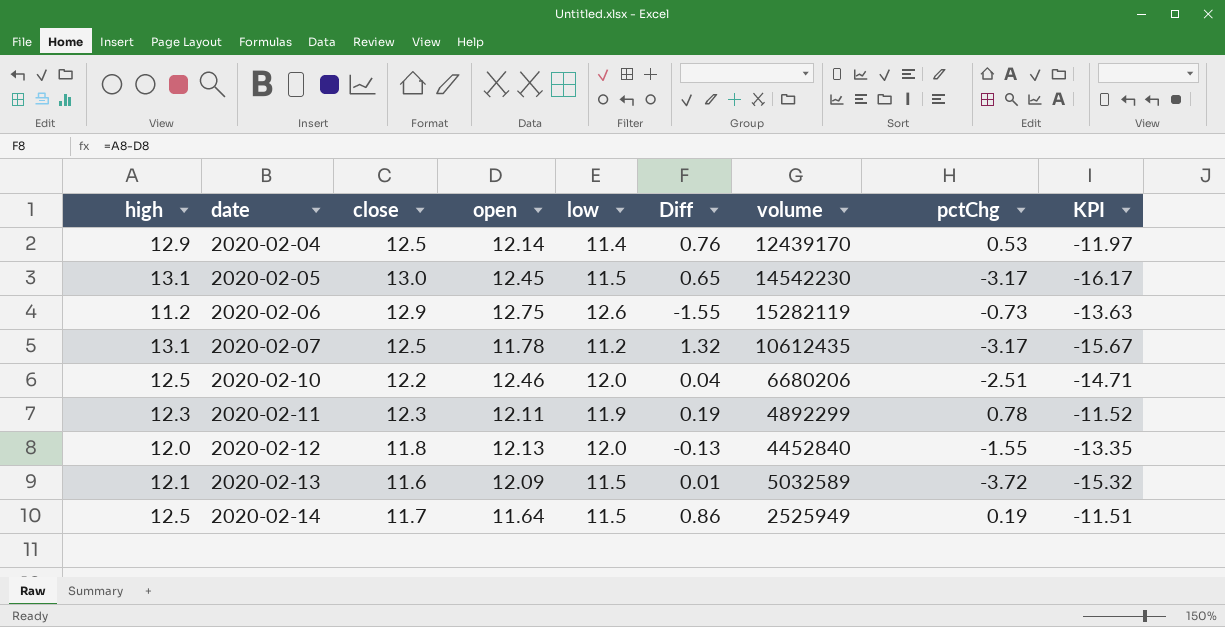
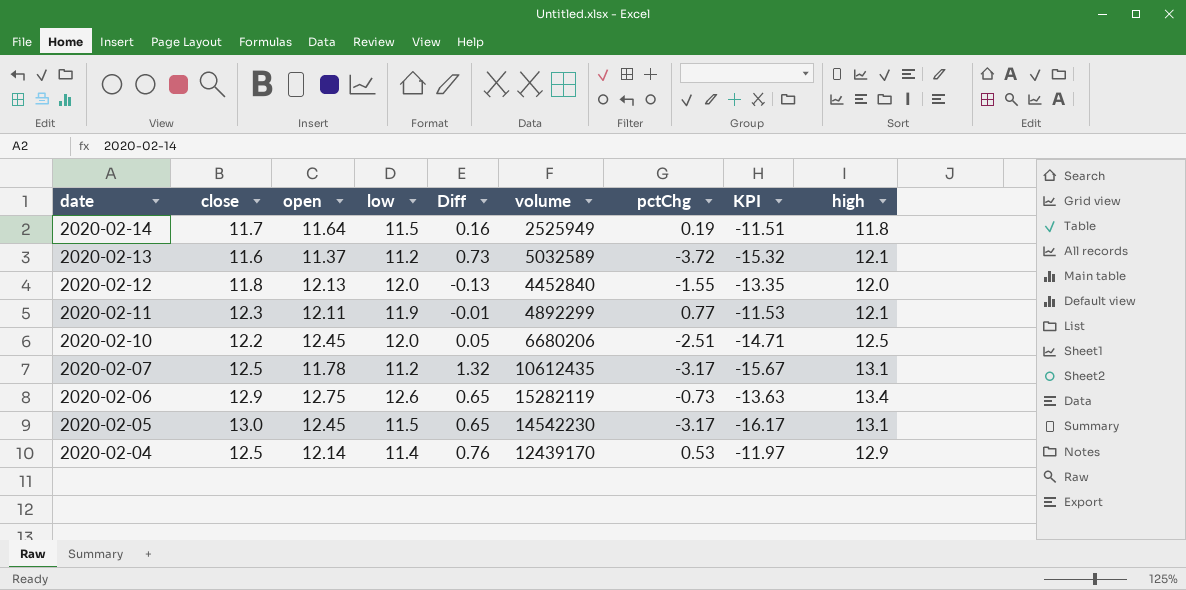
row order: date ascending -> date descending
column high | position: 1 -> 9
2020-02-14 | Diff: 0.86 -> 0.16
2020-02-14 | high: 12.5 -> 11.8
2020-02-13 | open: 12.09 -> 11.37
2020-02-13 | low: 11.5 -> 11.2
2020-02-13 | Diff: 0.01 -> 0.73
2020-02-11 | Diff: 0.19 -> -0.01
2020-02-11 | pctChg: 0.78 -> 0.77
2020-02-11 | KPI: -11.52 -> -11.53
2020-02-11 | high: 12.3 -> 12.1
2020-02-10 | open: 12.46 -> 12.45
2020-02-10 | Diff: 0.04 -> 0.05
2020-02-06 | Diff: -1.55 -> 0.65
2020-02-06 | high: 11.2 -> 13.4

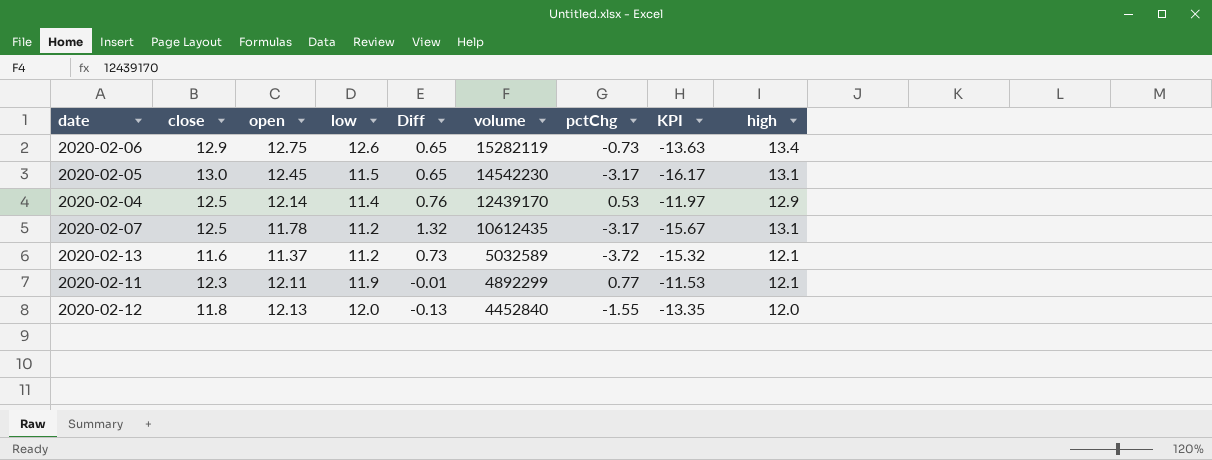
row order: date descending -> volume descending
row 2020-02-14: 11.7 | 11.64 | 11.5 | 0.16 | 2525949 | 0.19 | -11.51 | 11.8 -> none
row 2020-02-10: 12.2 | 12.45 | 12.0 | 0.05 | 6680206 | -2.51 | -14.71 | 12.5 -> none

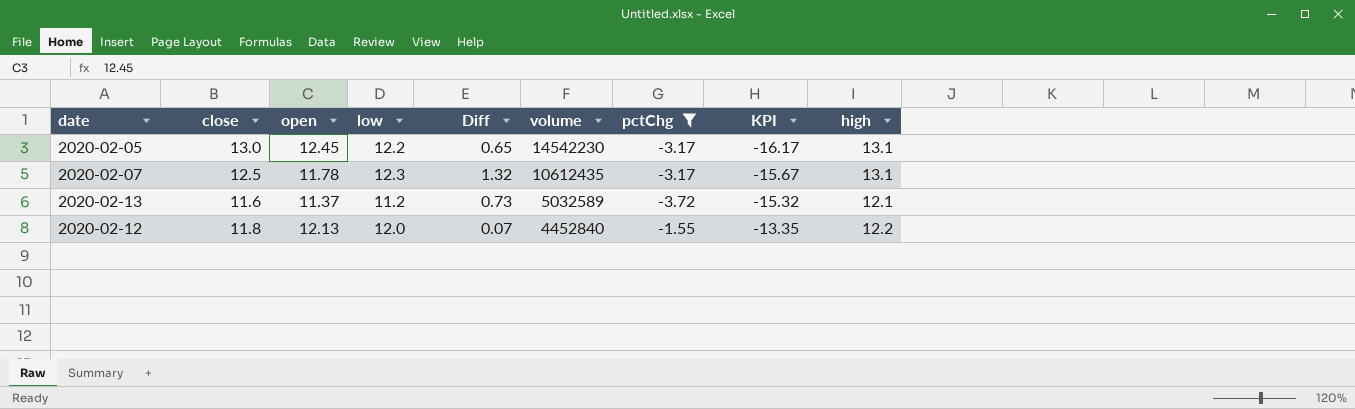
filter: none -> pctChg <= -1.55
2020-02-05 | low: 11.5 -> 12.2
2020-02-07 | low: 11.2 -> 12.3
2020-02-12 | Diff: -0.13 -> 0.07
2020-02-12 | high: 12.0 -> 12.2

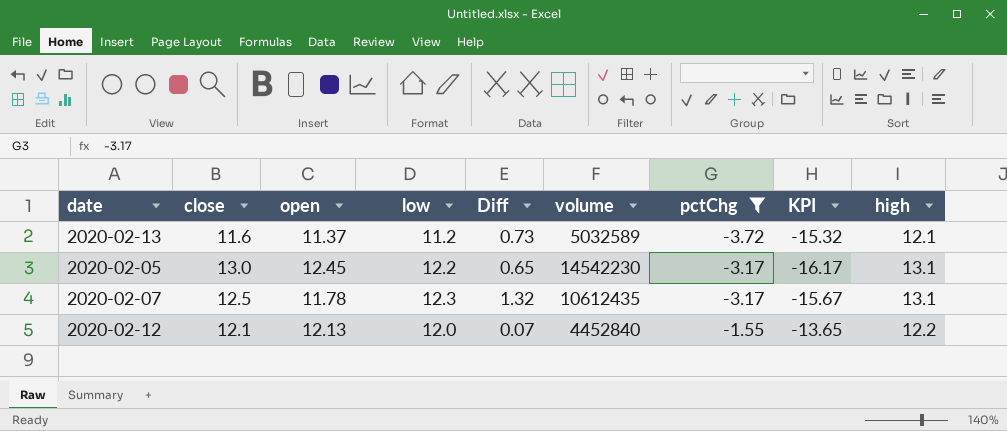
row order: volume descending -> pctChg ascending
2020-02-12 | close: 11.8 -> 12.1
2020-02-12 | KPI: -13.35 -> -13.65

